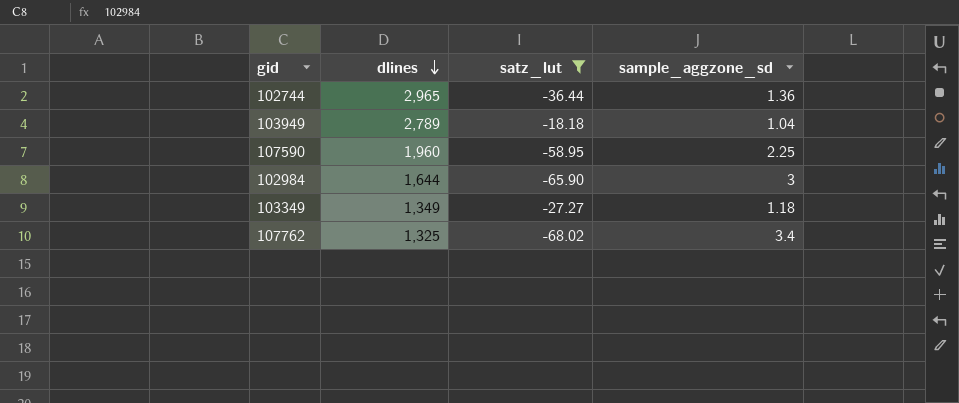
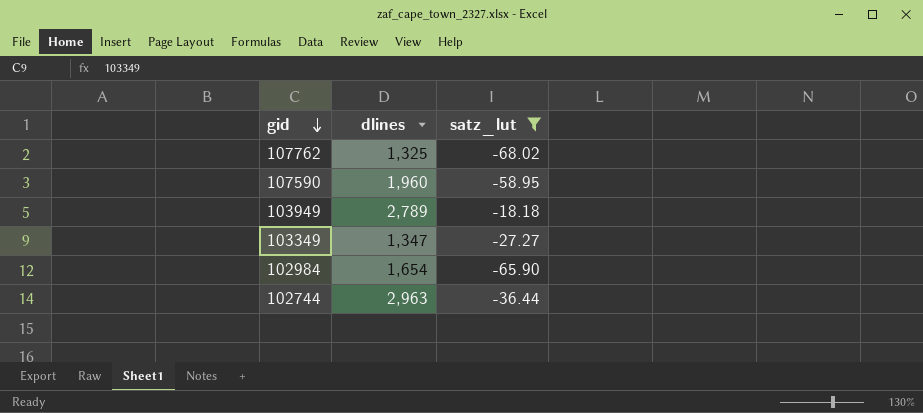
row order: dlines descending -> gid descending
column sample_aggzone_sd | position: 4 -> none
103349 | dlines: 1,349 -> 1,347
102984 | dlines: 1,644 -> 1,654
102744 | dlines: 2,965 -> 2,963

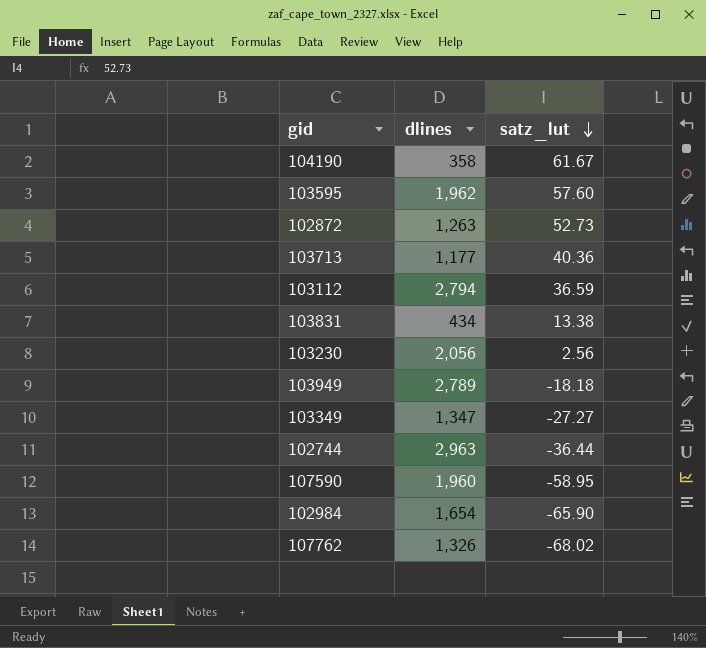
filter: satz_lut <= -18.18 -> none
row order: gid descending -> satz_lut descending
107762 | dlines: 1,325 -> 1,326

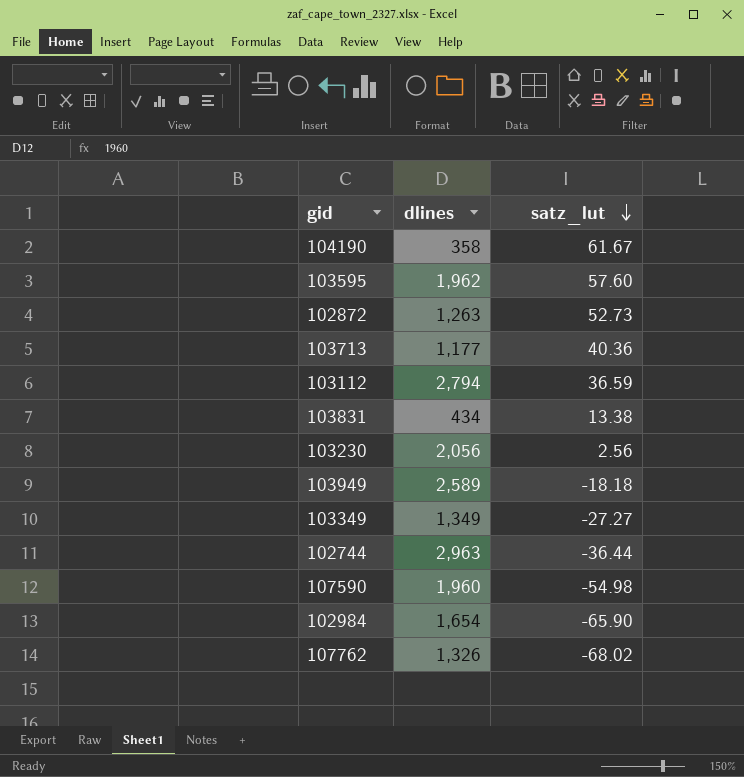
103949 | dlines: 2,789 -> 2,589
103349 | dlines: 1,347 -> 1,349
107590 | satz_lut: -58.95 -> -54.98

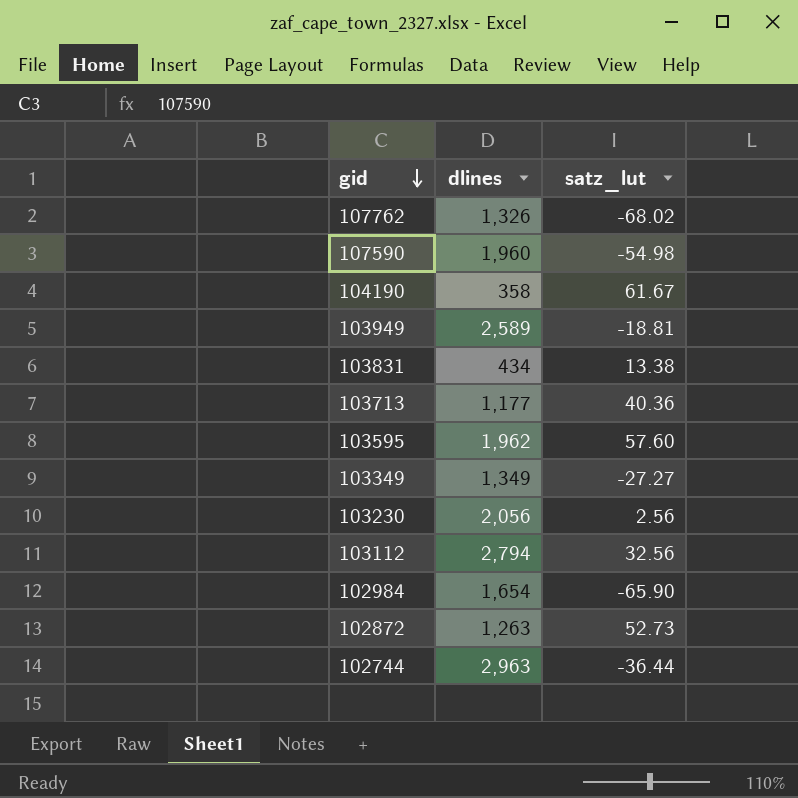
row order: satz_lut descending -> gid descending
103949 | satz_lut: -18.18 -> -18.81
103112 | satz_lut: 36.59 -> 32.56

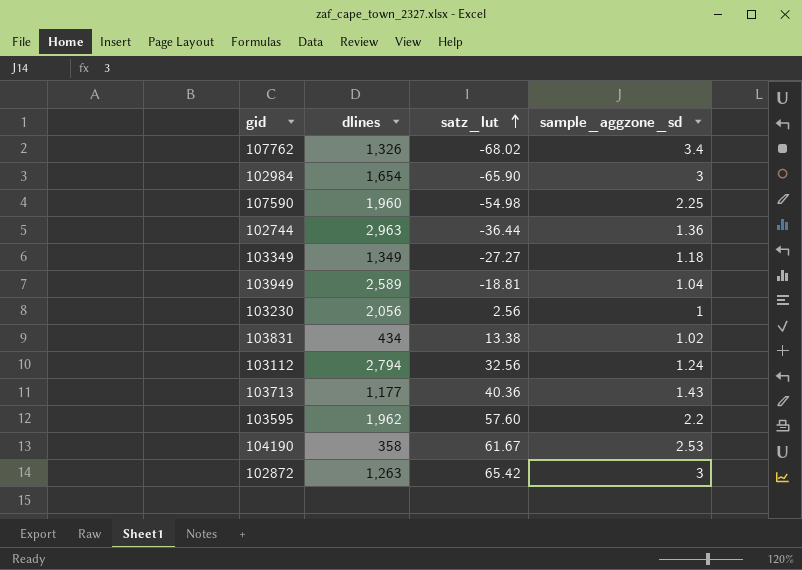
row order: gid descending -> satz_lut ascending
column sample_aggzone_sd | position: none -> 4
102872 | satz_lut: 52.73 -> 65.42

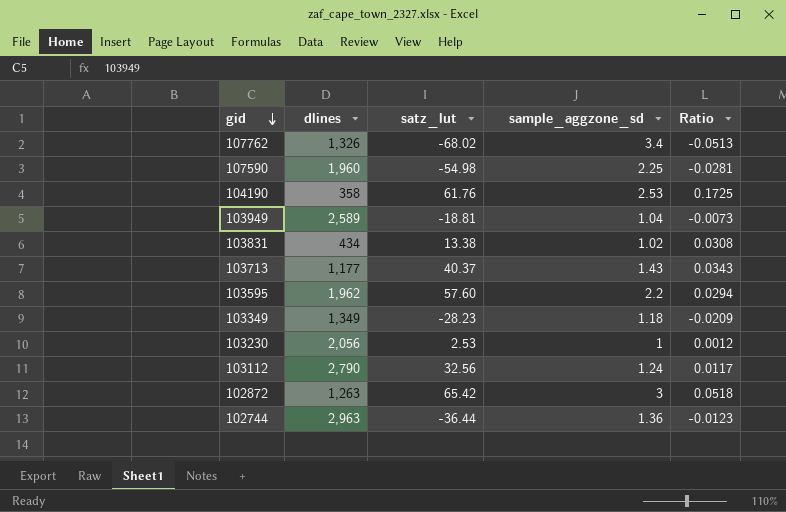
row order: satz_lut ascending -> gid descending
column Ratio | formula: none -> [satz_lut] / [dlines]
row 102984: 1,654 | -65.90 | 3 -> none
104190 | satz_lut: 61.67 -> 61.76
103713 | satz_lut: 40.36 -> 40.37
103349 | satz_lut: -27.27 -> -28.23
103230 | satz_lut: 2.56 -> 2.53
103112 | dlines: 2,794 -> 2,790

